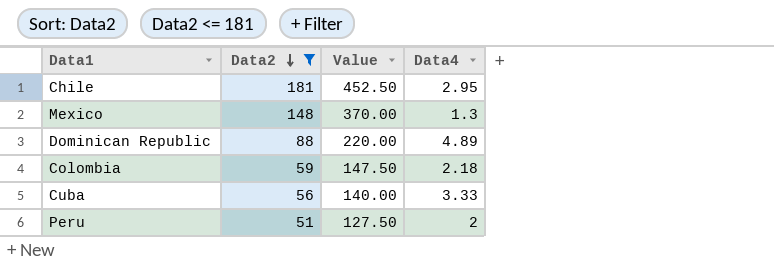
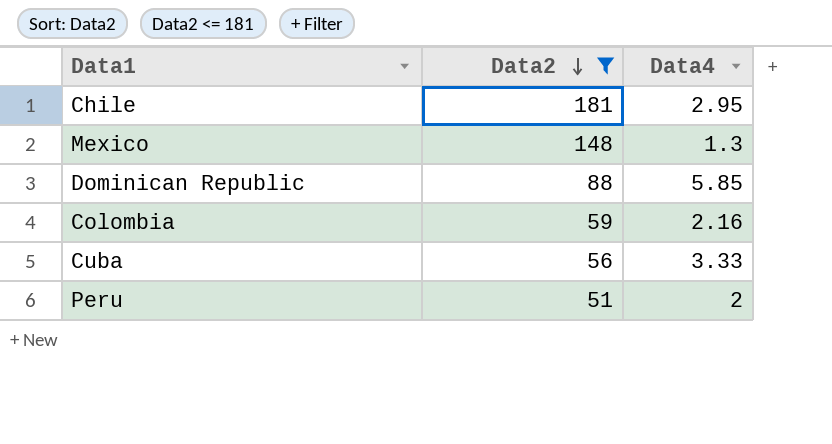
column Value | formula: [Data2] * 2.5 -> none
Dominican Republic | Data4: 4.89 -> 5.85
Colombia | Data4: 2.18 -> 2.16

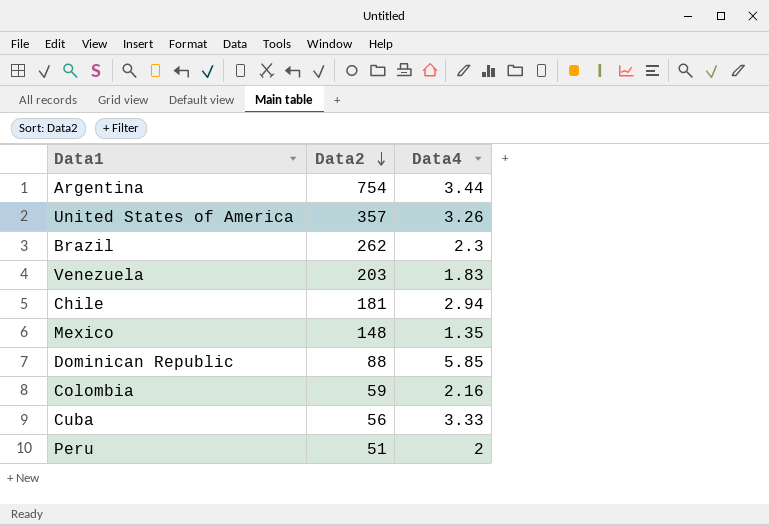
filter: Data2 <= 181 -> none
Chile | Data4: 2.95 -> 2.94
Mexico | Data4: 1.3 -> 1.35

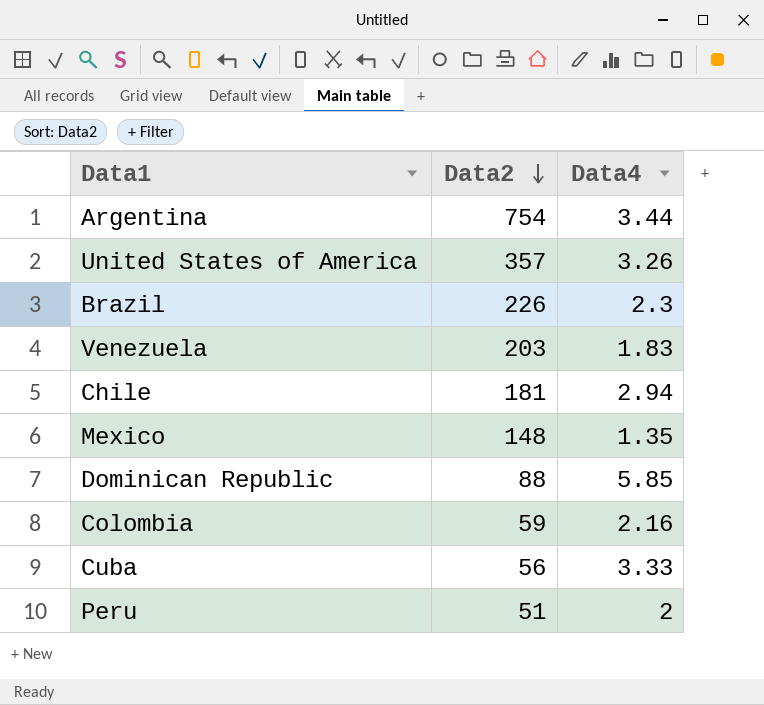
Brazil | Data2: 262 -> 226

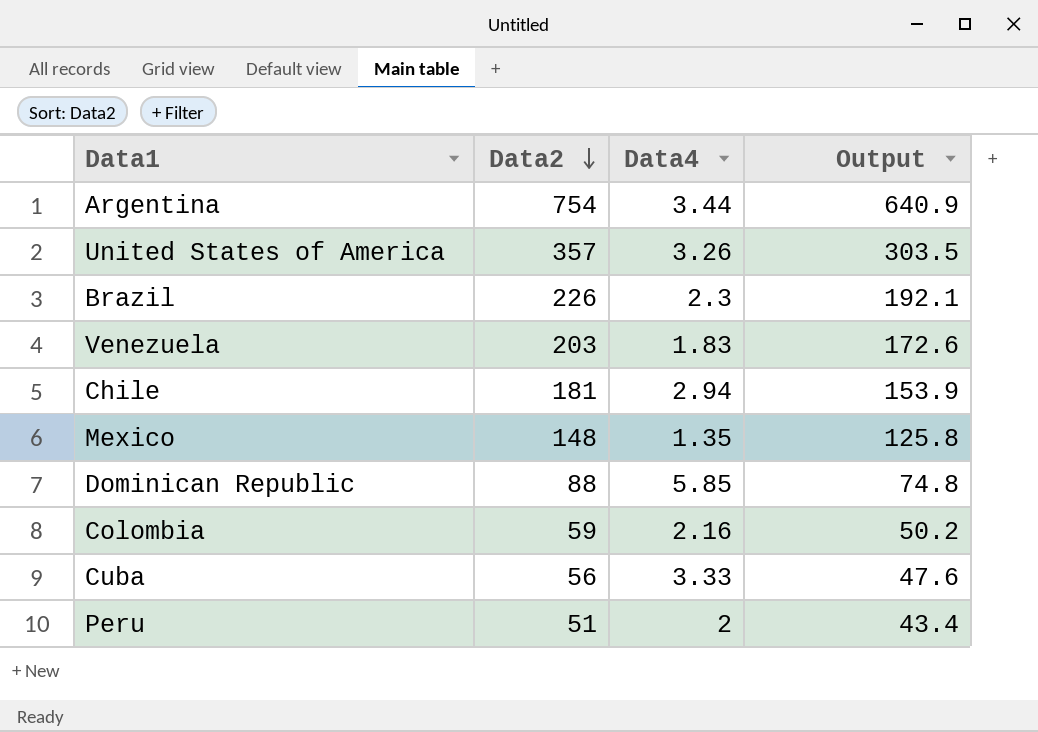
column Output | formula: none -> [Data2] * 0.85

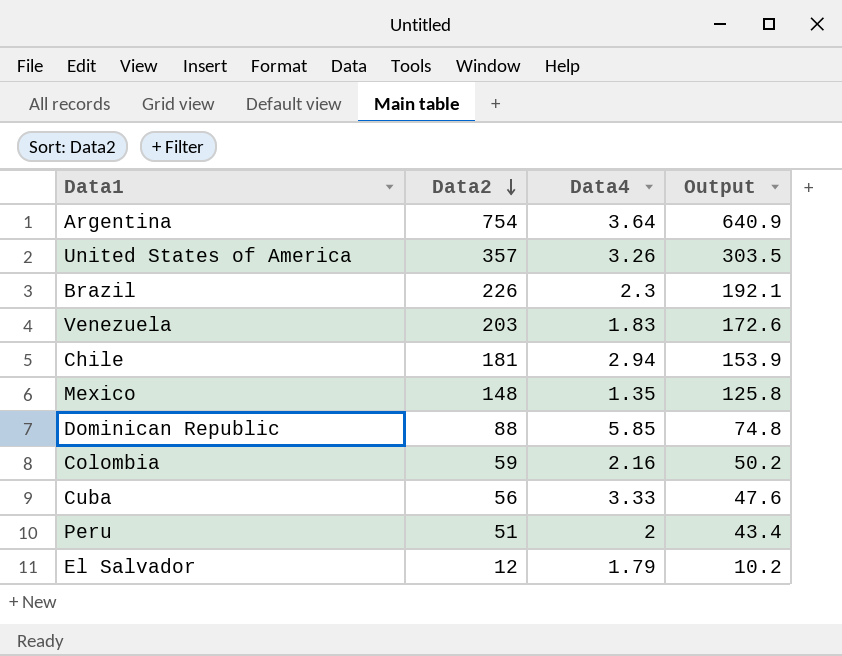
Argentina | Data4: 3.44 -> 3.64
row El Salvador: none -> 12 | 1.79 | 10.2

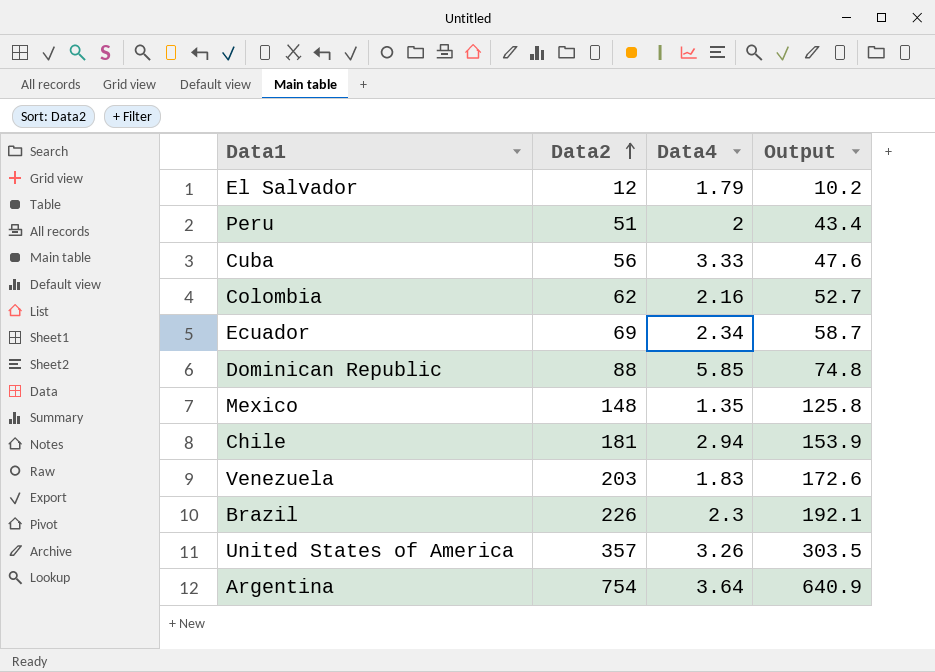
row order: Data2 descending -> Data2 ascending
Colombia | Data2: 59 -> 62
Colombia | Output: 50.2 -> 52.7
row Ecuador: none -> 69 | 2.34 | 58.7

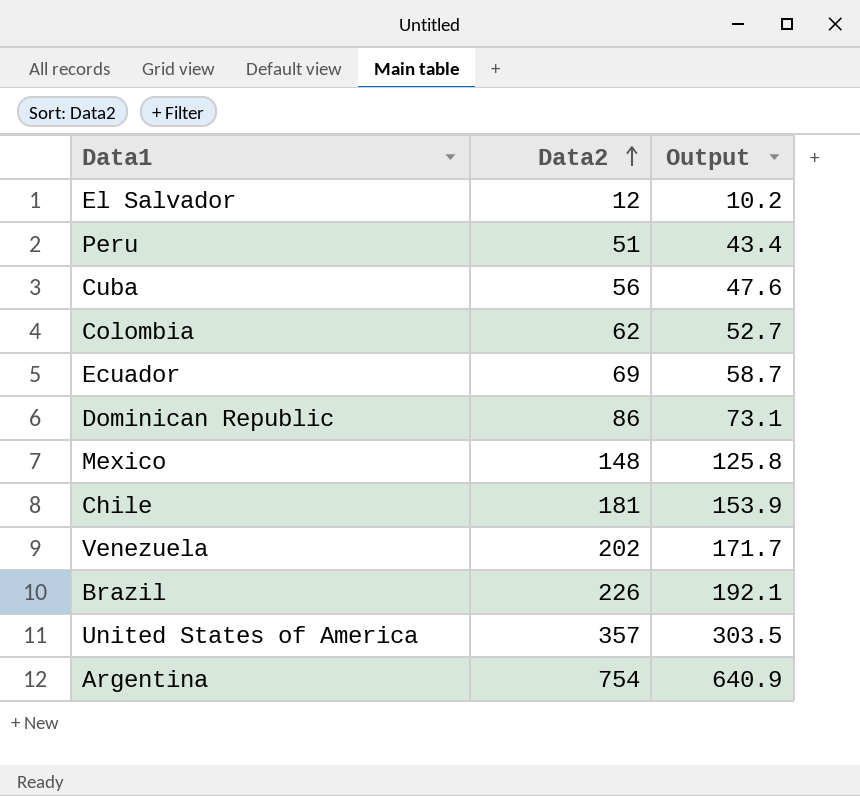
column Data4 | position: 3 -> none
Dominican Republic | Data2: 88 -> 86
Dominican Republic | Output: 74.8 -> 73.1
Venezuela | Data2: 203 -> 202
Venezuela | Output: 172.6 -> 171.7

